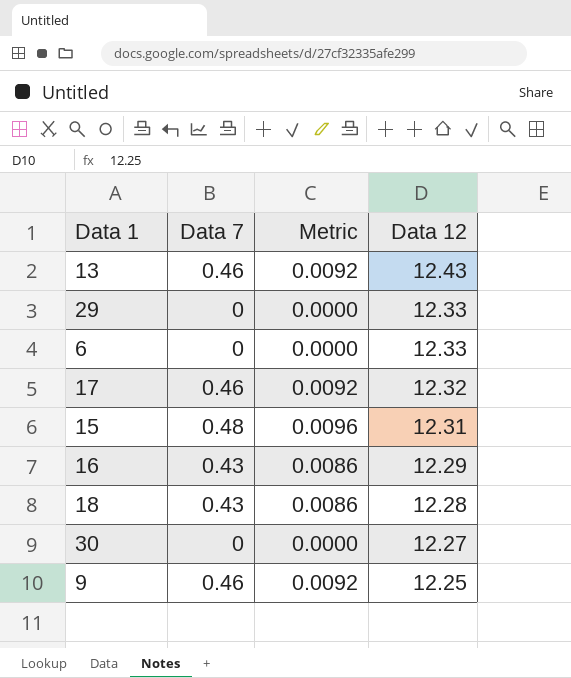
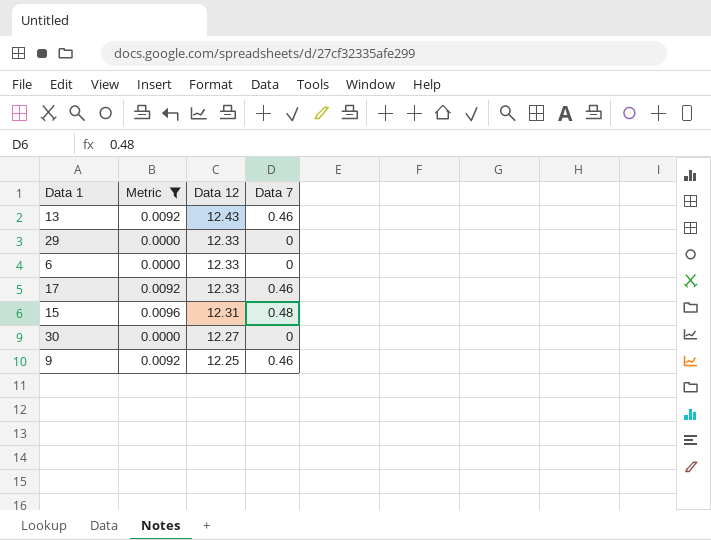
filter: none -> Metric != 0.0086
column Data 7 | position: 2 -> 4
17 | Data 12: 12.32 -> 12.33

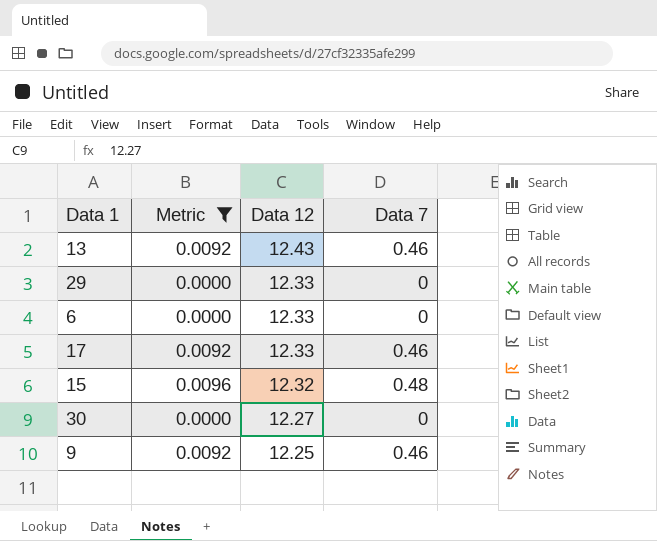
15 | Data 12: 12.31 -> 12.32

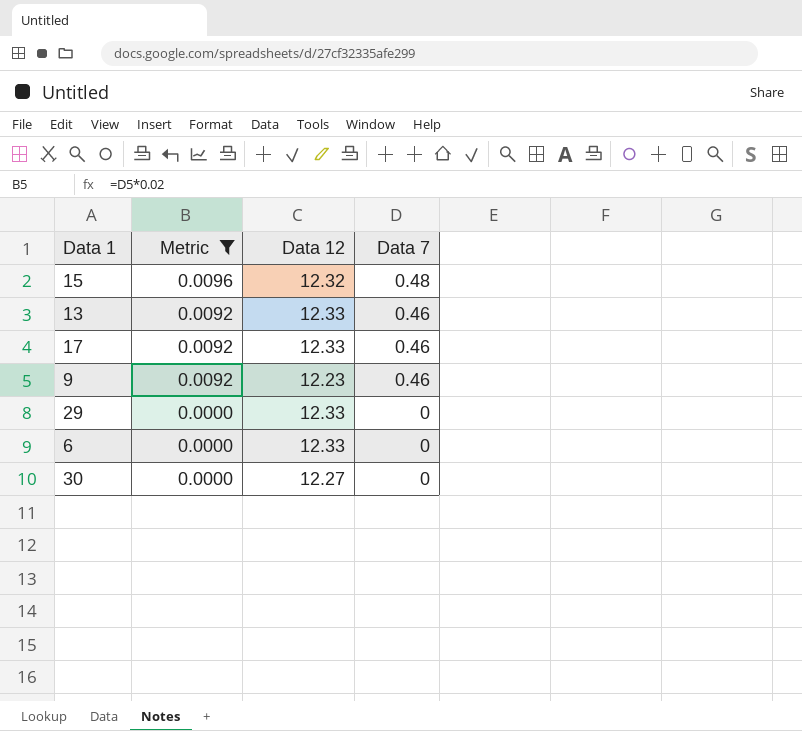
row order: Data 12 descending -> Metric descending
13 | Data 12: 12.43 -> 12.33
9 | Data 12: 12.25 -> 12.23

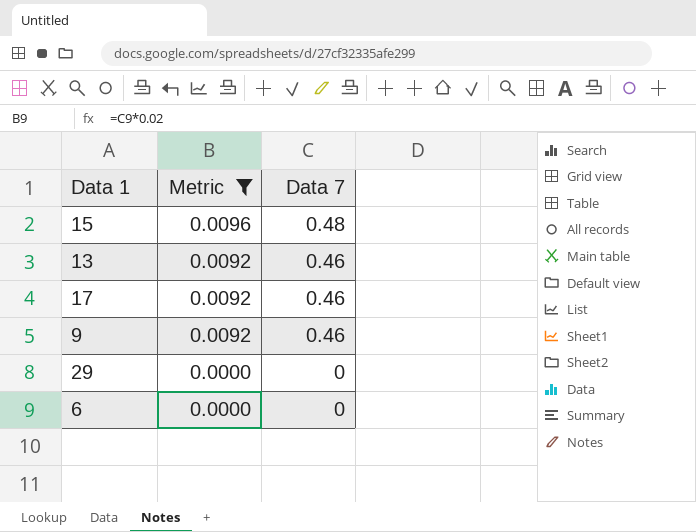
column Data 12 | position: 3 -> none
row 30: 0.0000 | 12.27 | 0 -> none

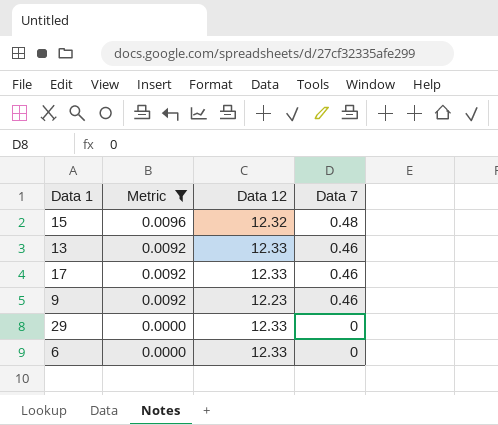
column Data 12 | position: none -> 3

